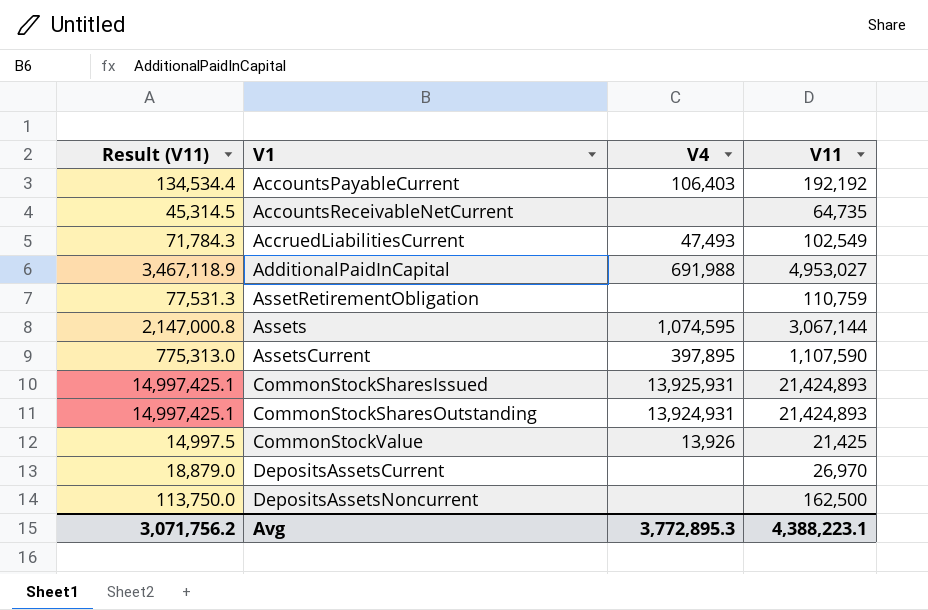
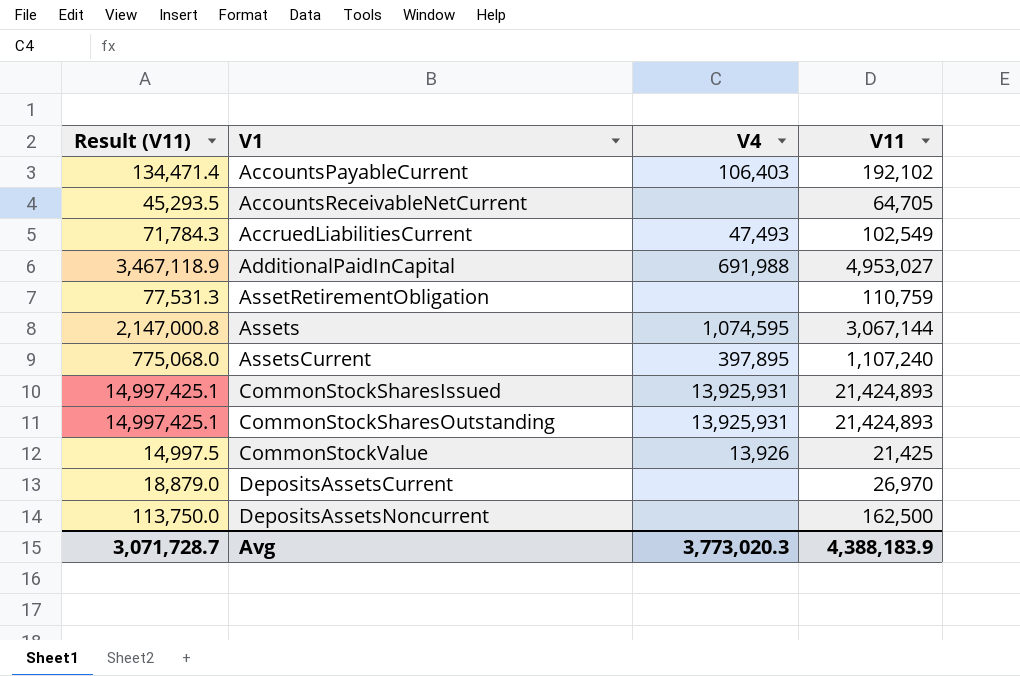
AccountsPayableCurrent | Result (V11): 134,534.4 -> 134,471.4
AccountsPayableCurrent | V11: 192,192 -> 192,102
AccountsReceivableNetCurrent | Result (V11): 45,314.5 -> 45,293.5
AccountsReceivableNetCurrent | V11: 64,735 -> 64,705
AssetsCurrent | Result (V11): 775,313.0 -> 775,068.0
AssetsCurrent | V11: 1,107,590 -> 1,107,240
CommonStockSharesOutstanding | V4: 13,924,931 -> 13,925,931
Avg | Result (V11): 3,071,756.2 -> 3,071,728.7
Avg | V4: 3,772,895.3 -> 3,773,020.3
Avg | V11: 4,388,223.1 -> 4,388,183.9

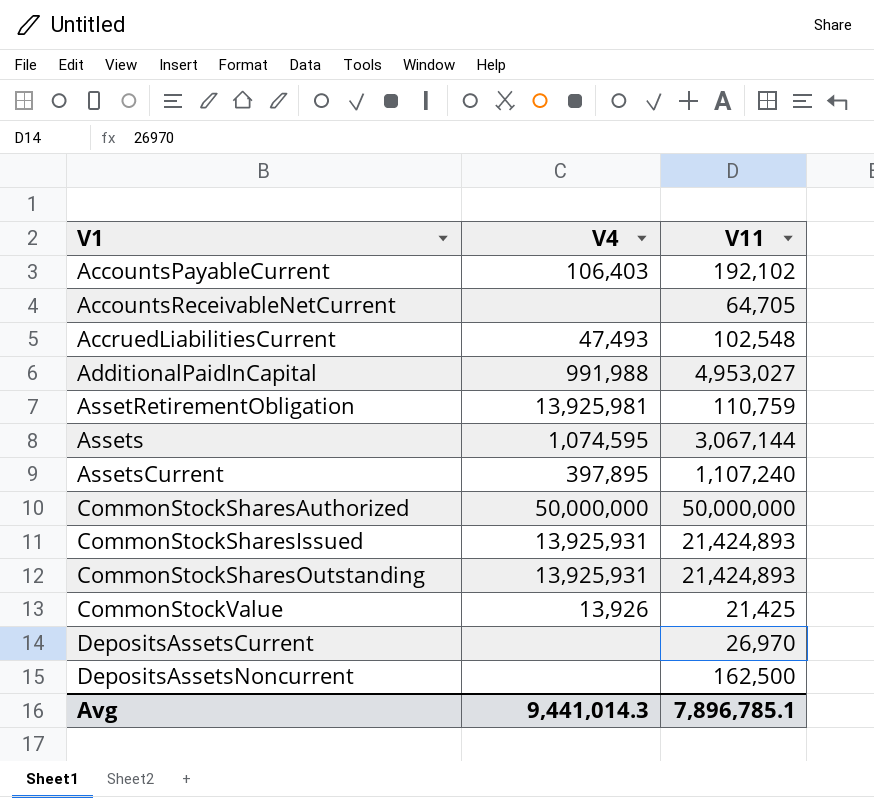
column Result (V11) | formula: [V11] * 0.7 -> none
AccruedLiabilitiesCurrent | V11: 102,549 -> 102,548
AdditionalPaidInCapital | V4: 691,988 -> 991,988
AssetRetirementObligation | V4: none -> 13,925,981
row CommonStockSharesAuthorized: none -> 50,000,000 | 50,000,000
Avg | V4: 3,773,020.3 -> 9,441,014.3
Avg | V11: 4,388,183.9 -> 7,896,785.1

